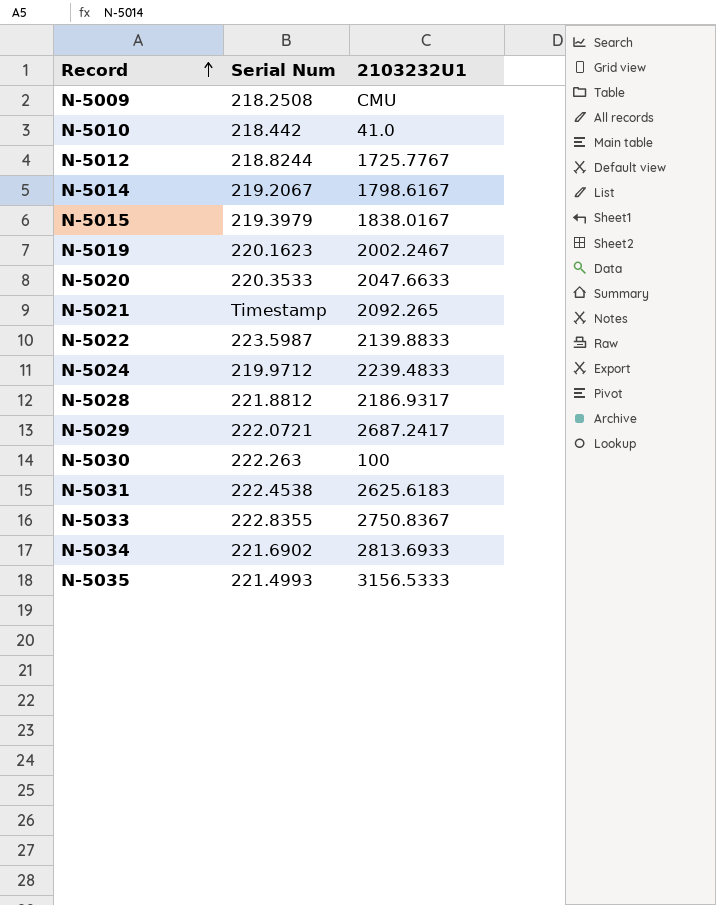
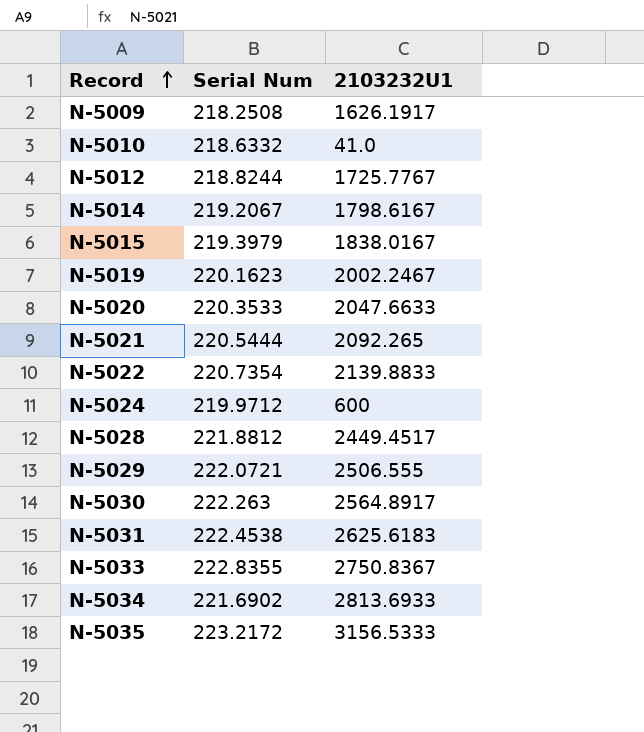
N-5009 | 2103232U1: CMU -> 1626.1917
N-5010 | Serial Num: 218.442 -> 218.6332
N-5021 | Serial Num: Timestamp -> 220.5444
N-5022 | Serial Num: 223.5987 -> 220.7354
N-5024 | 2103232U1: 2239.4833 -> 600
N-5028 | 2103232U1: 2186.9317 -> 2449.4517
N-5029 | 2103232U1: 2687.2417 -> 2506.555
N-5030 | 2103232U1: 100 -> 2564.8917
N-5035 | Serial Num: 221.4993 -> 223.2172

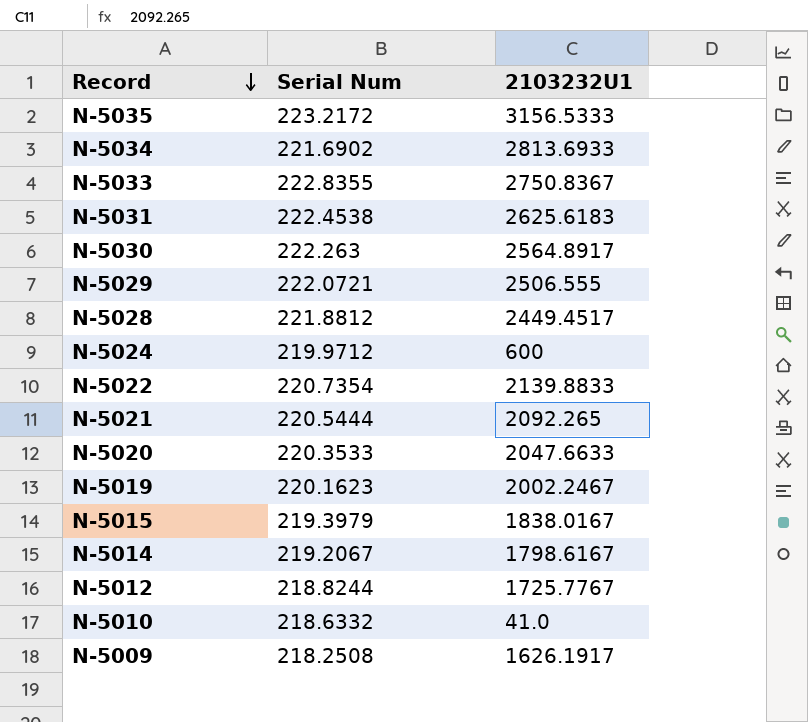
row order: Record ascending -> Record descending

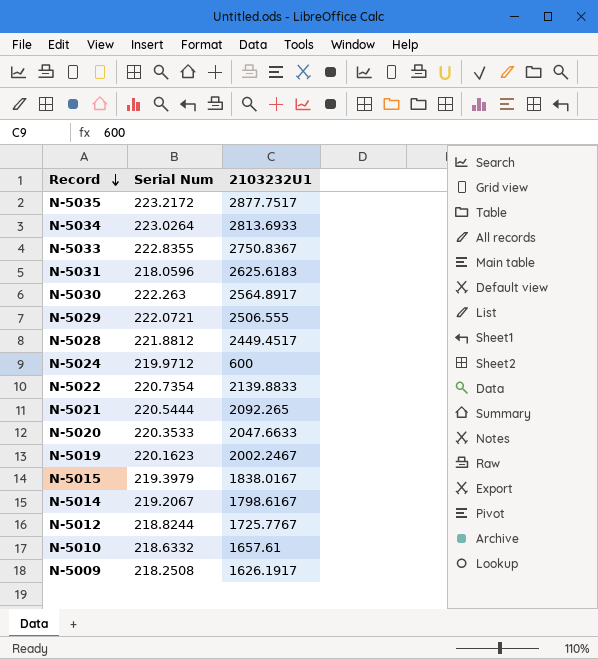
N-5035 | 2103232U1: 3156.5333 -> 2877.7517
N-5034 | Serial Num: 221.6902 -> 223.0264
N-5031 | Serial Num: 222.4538 -> 218.0596
N-5010 | 2103232U1: 41.0 -> 1657.61

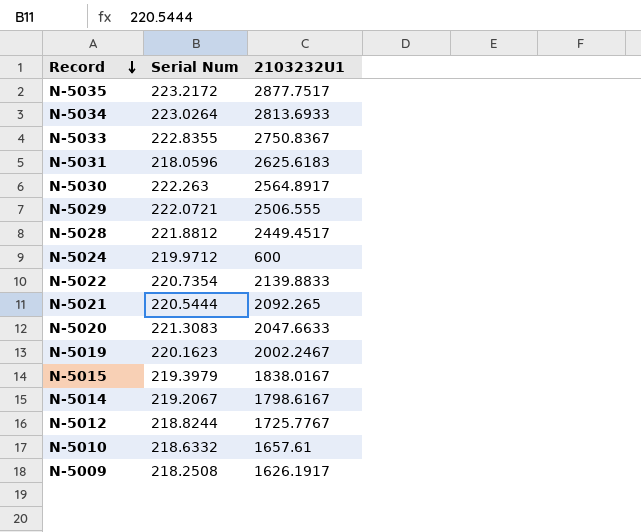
N-5020 | Serial Num: 220.3533 -> 221.3083

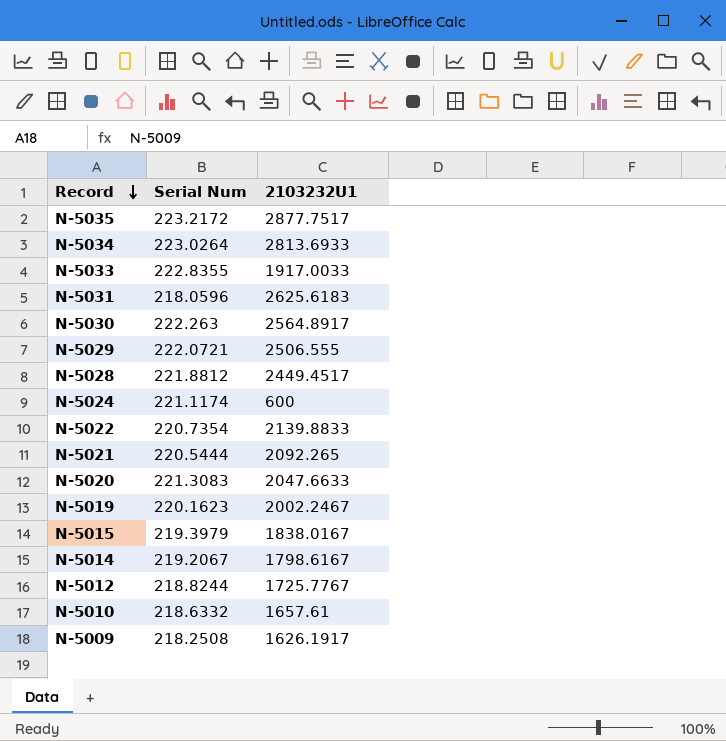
N-5033 | 2103232U1: 2750.8367 -> 1917.0033
N-5024 | Serial Num: 219.9712 -> 221.1174

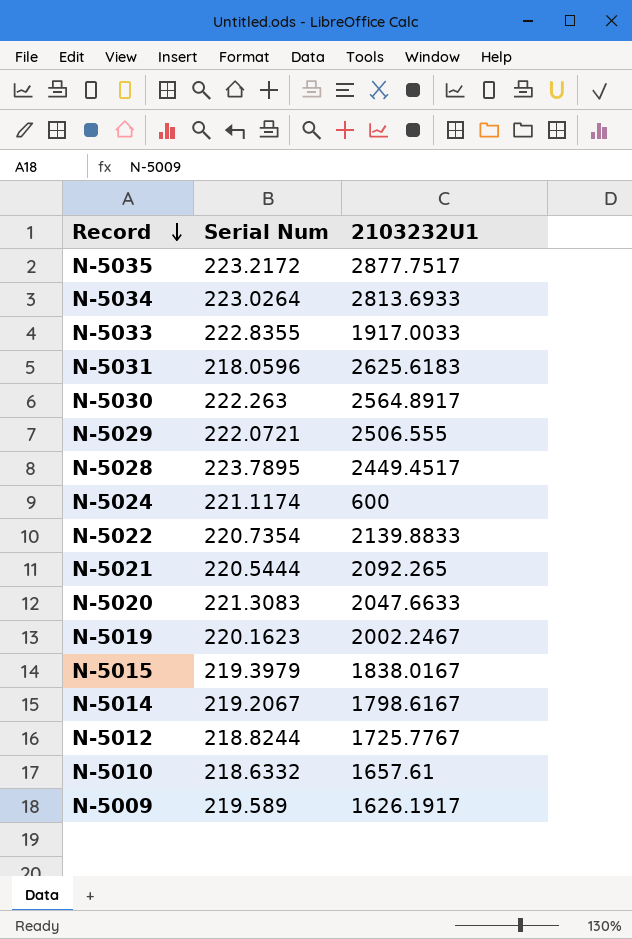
N-5028 | Serial Num: 221.8812 -> 223.7895
N-5009 | Serial Num: 218.2508 -> 219.589

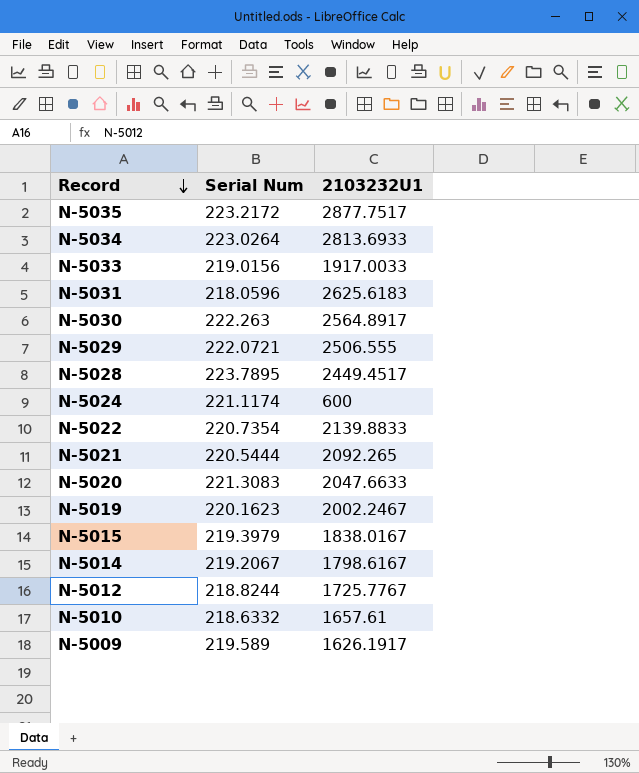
N-5033 | Serial Num: 222.8355 -> 219.0156

